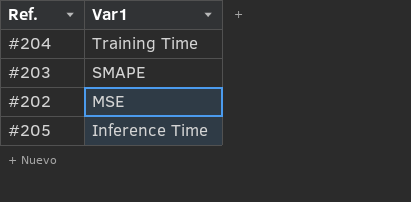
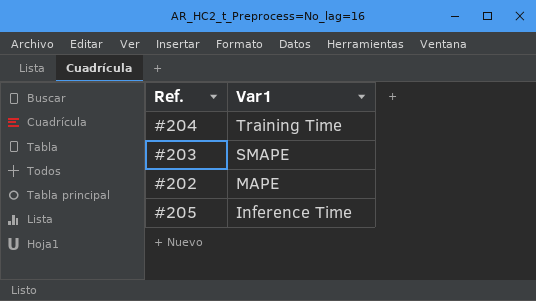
#202 | Var1: MSE -> MAPE

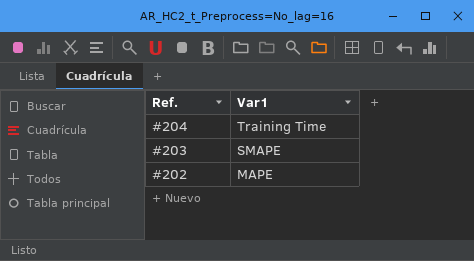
row #205: Inference Time -> none

